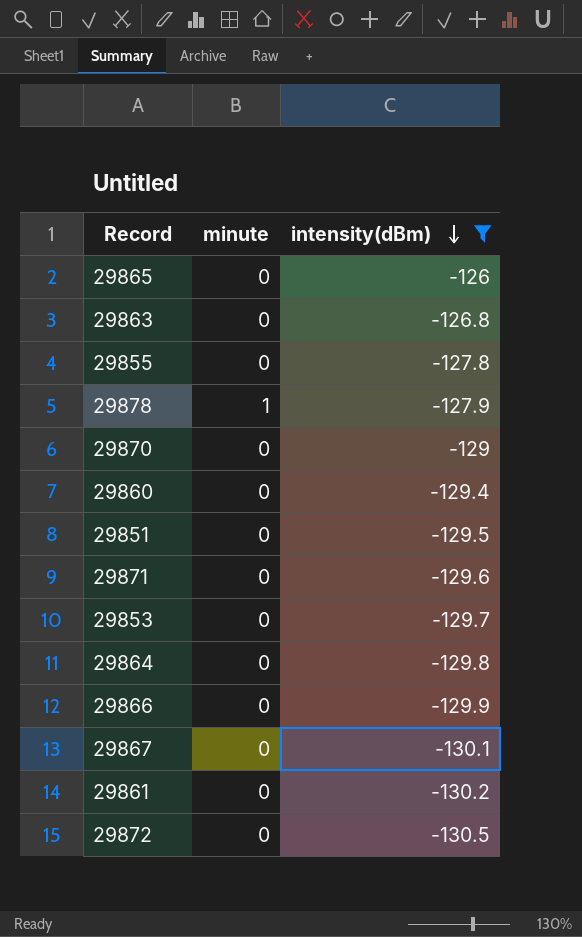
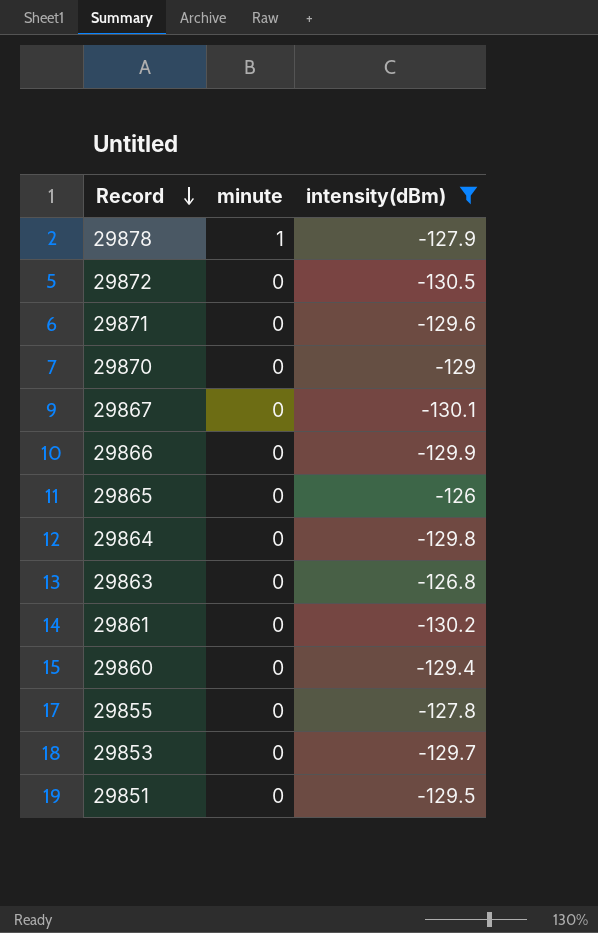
row order: intensity(dBm) descending -> Record descending

